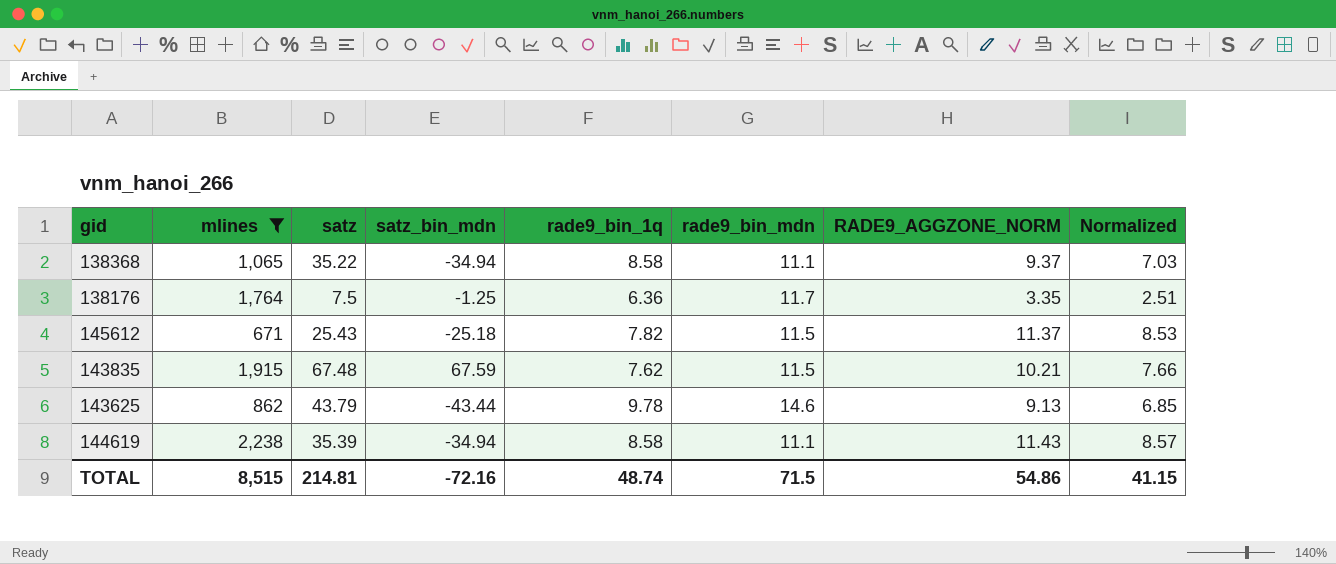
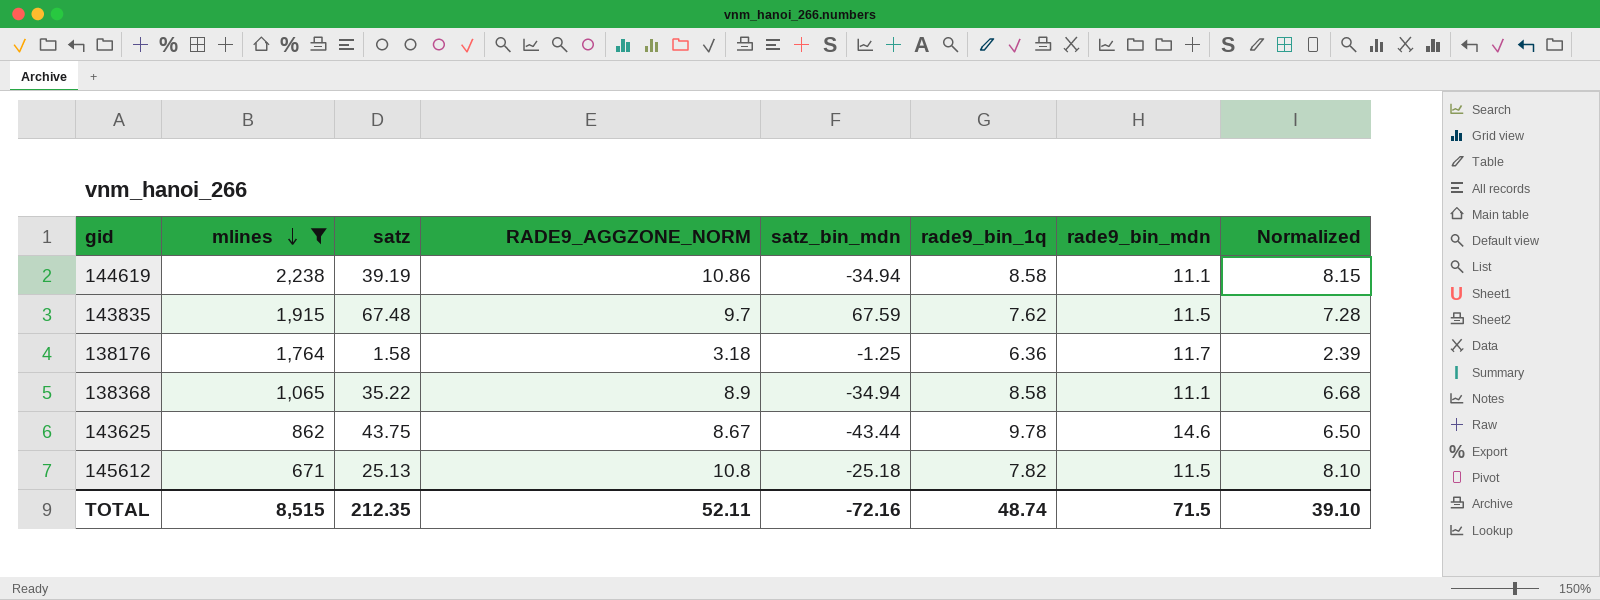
row order: none -> mlines descending
column RADE9_AGGZONE_NORM | position: 7 -> 4
144619 | satz: 35.39 -> 39.19
144619 | RADE9_AGGZONE_NORM: 11.43 -> 10.86
144619 | Normalized: 8.57 -> 8.15
143835 | RADE9_AGGZONE_NORM: 10.21 -> 9.7
143835 | Normalized: 7.66 -> 7.28
138176 | satz: 7.5 -> 1.58
138176 | RADE9_AGGZONE_NORM: 3.35 -> 3.18
138176 | Normalized: 2.51 -> 2.39
138368 | RADE9_AGGZONE_NORM: 9.37 -> 8.9
138368 | Normalized: 7.03 -> 6.68
143625 | satz: 43.79 -> 43.75
143625 | RADE9_AGGZONE_NORM: 9.13 -> 8.67
143625 | Normalized: 6.85 -> 6.50
145612 | satz: 25.43 -> 25.13
145612 | RADE9_AGGZONE_NORM: 11.37 -> 10.8
145612 | Normalized: 8.53 -> 8.10
TOTAL | satz: 214.81 -> 212.35
TOTAL | RADE9_AGGZONE_NORM: 54.86 -> 52.11
TOTAL | Normalized: 41.15 -> 39.10

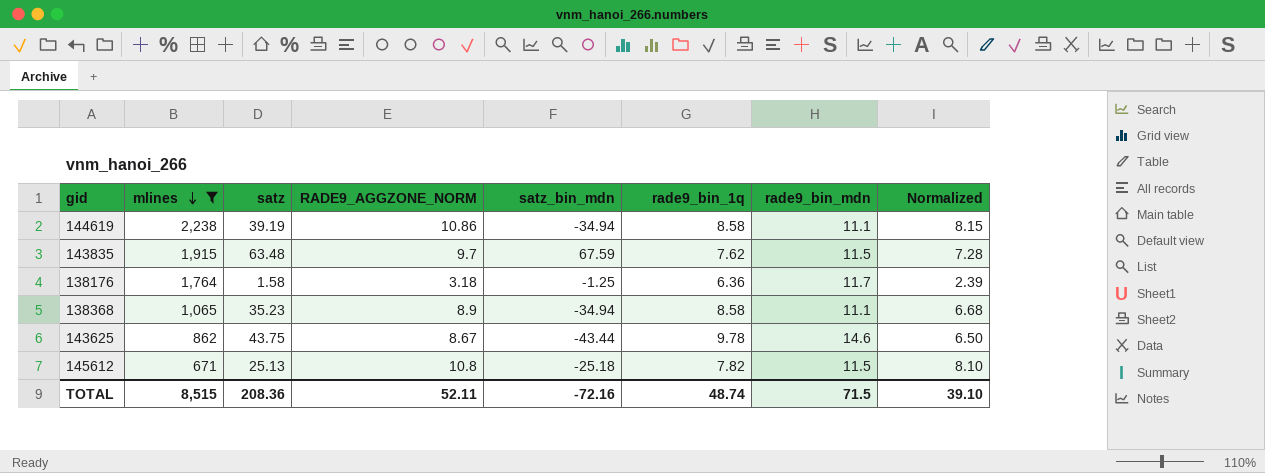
143835 | satz: 67.48 -> 63.48
138368 | satz: 35.22 -> 35.23
TOTAL | satz: 212.35 -> 208.36

